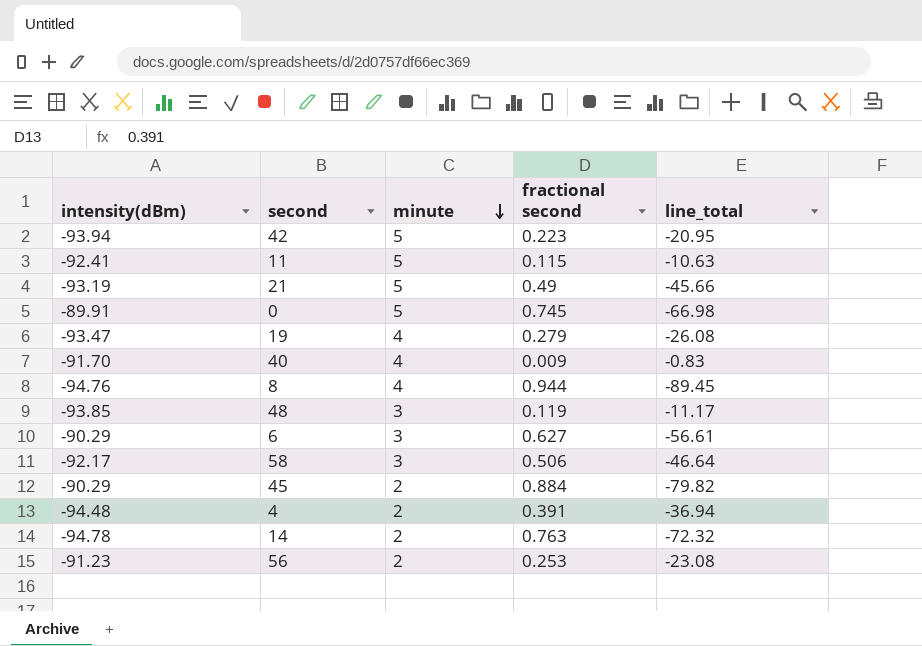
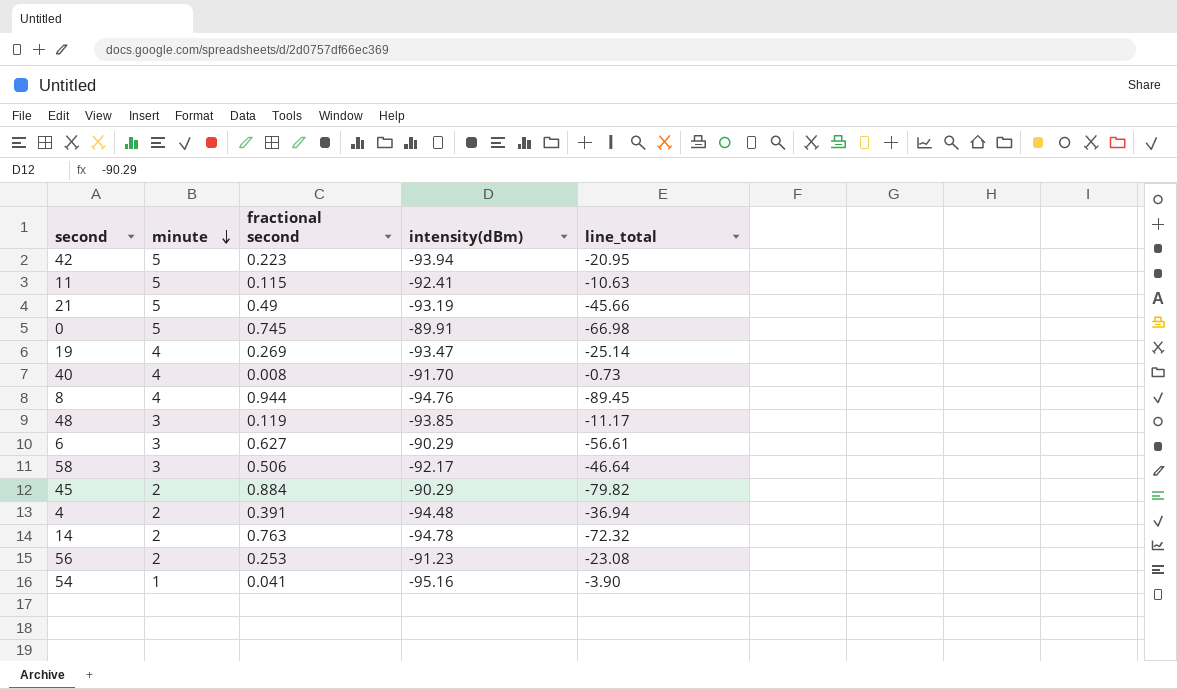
column intensity(dBm) | position: 1 -> 4
19 | fractional second: 0.279 -> 0.269
19 | line_total: -26.08 -> -25.14
40 | fractional second: 0.009 -> 0.008
40 | line_total: -0.83 -> -0.73
row 54: none -> 1 | 0.041 | -95.16 | -3.90

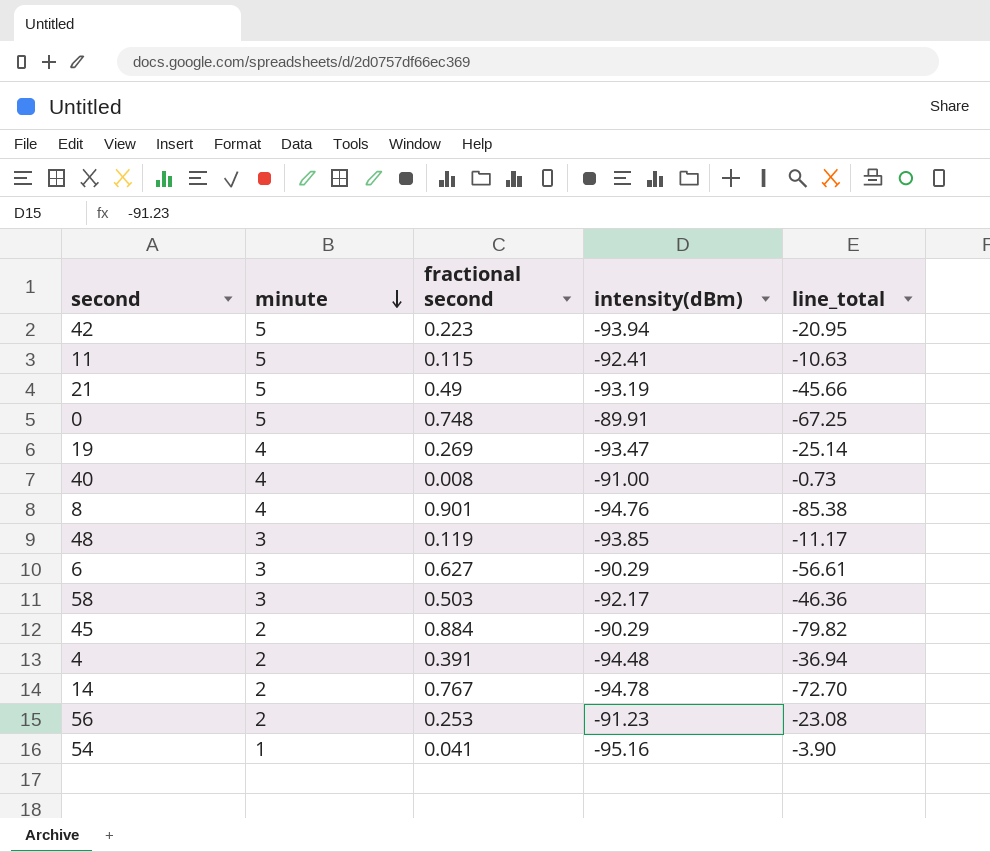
0 | fractional second: 0.745 -> 0.748
0 | line_total: -66.98 -> -67.25
40 | intensity(dBm): -91.70 -> -91.00
8 | fractional second: 0.944 -> 0.901
8 | line_total: -89.45 -> -85.38
58 | fractional second: 0.506 -> 0.503
58 | line_total: -46.64 -> -46.36
14 | fractional second: 0.763 -> 0.767
14 | line_total: -72.32 -> -72.70

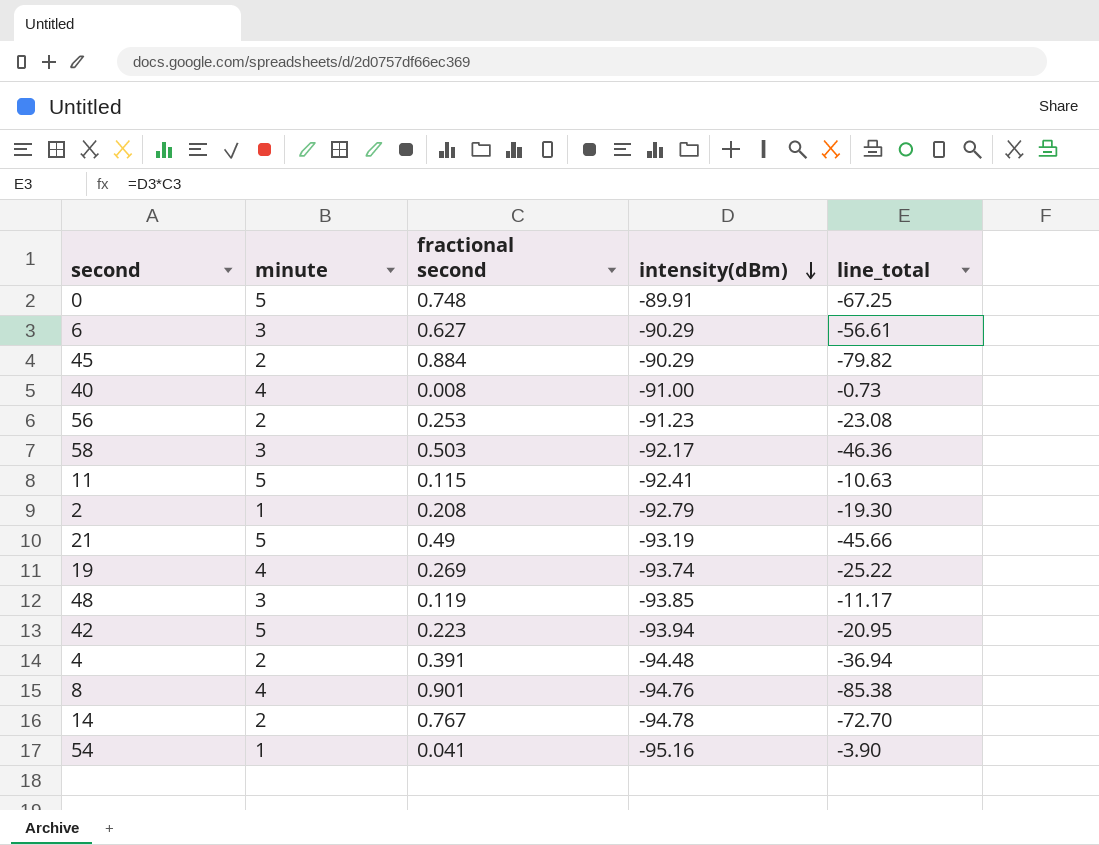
row order: minute descending -> intensity(dBm) descending
row 2: none -> 1 | 0.208 | -92.79 | -19.30
19 | intensity(dBm): -93.47 -> -93.74
19 | line_total: -25.14 -> -25.22

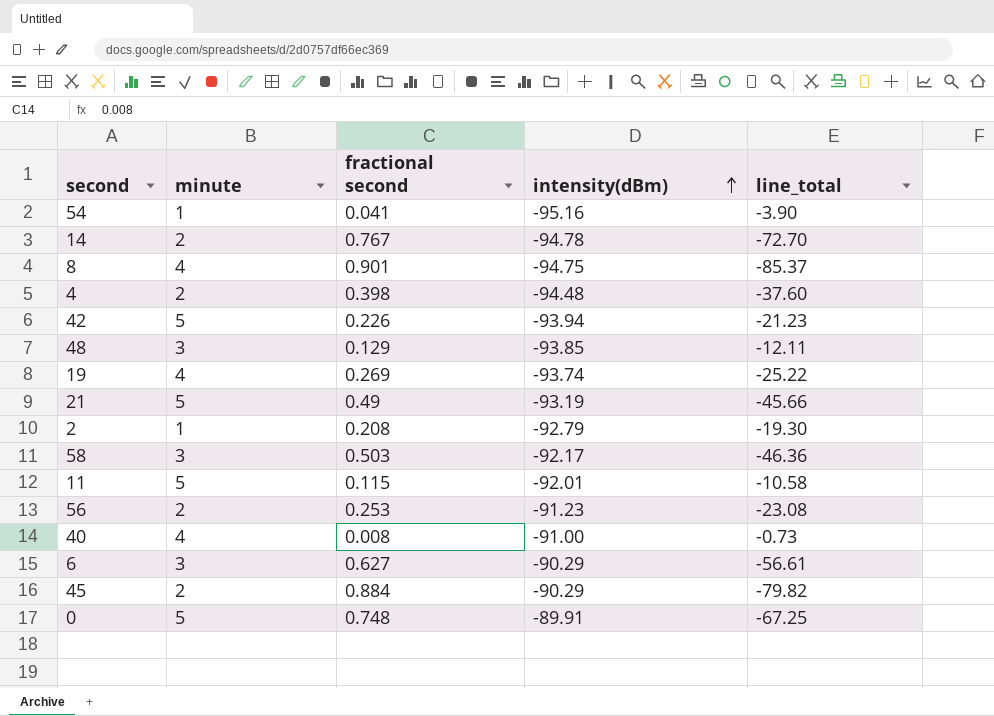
row order: intensity(dBm) descending -> intensity(dBm) ascending
8 | intensity(dBm): -94.76 -> -94.75
8 | line_total: -85.38 -> -85.37
4 | fractional second: 0.391 -> 0.398
4 | line_total: -36.94 -> -37.60
42 | fractional second: 0.223 -> 0.226
42 | line_total: -20.95 -> -21.23
48 | fractional second: 0.119 -> 0.129
48 | line_total: -11.17 -> -12.11
11 | intensity(dBm): -92.41 -> -92.01
11 | line_total: -10.63 -> -10.58

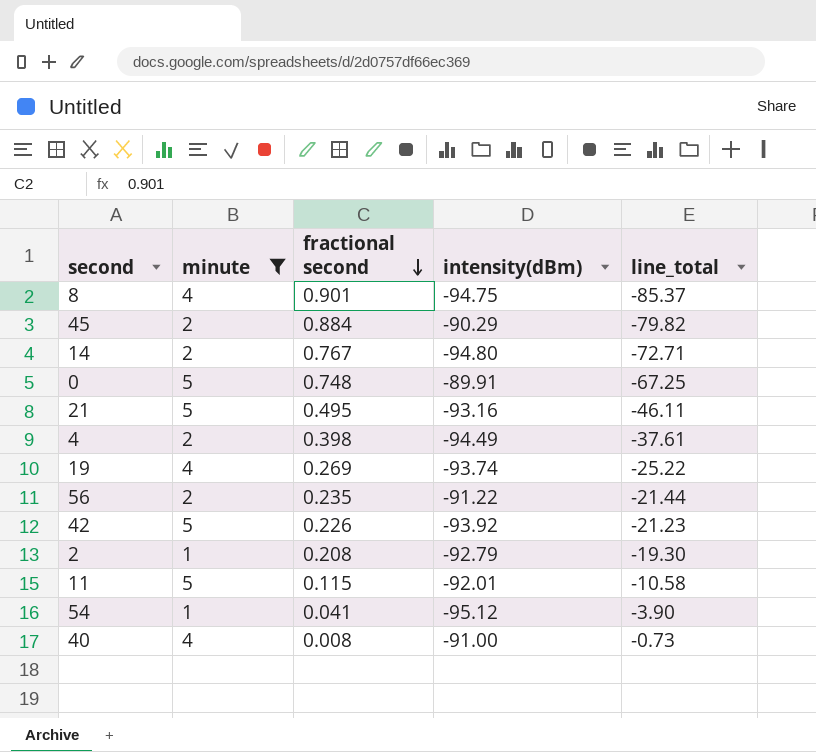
filter: none -> minute != 3
row order: intensity(dBm) ascending -> fractional second descending
14 | intensity(dBm): -94.78 -> -94.80
14 | line_total: -72.70 -> -72.71
21 | fractional second: 0.49 -> 0.495
21 | intensity(dBm): -93.19 -> -93.16
21 | line_total: -45.66 -> -46.11
4 | intensity(dBm): -94.48 -> -94.49
4 | line_total: -37.60 -> -37.61
56 | fractional second: 0.253 -> 0.235
56 | intensity(dBm): -91.23 -> -91.22
56 | line_total: -23.08 -> -21.44
42 | intensity(dBm): -93.94 -> -93.92
54 | intensity(dBm): -95.16 -> -95.12

